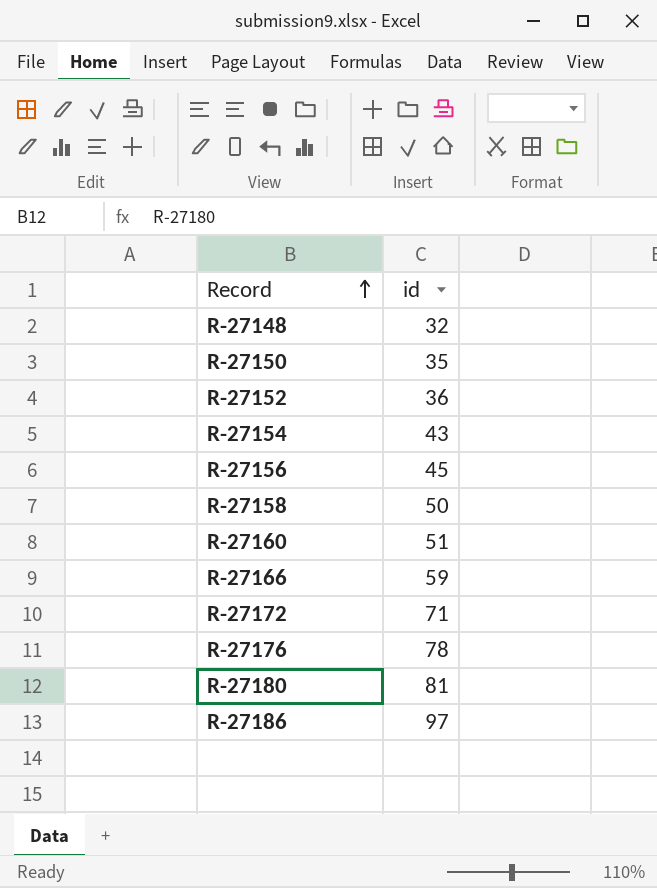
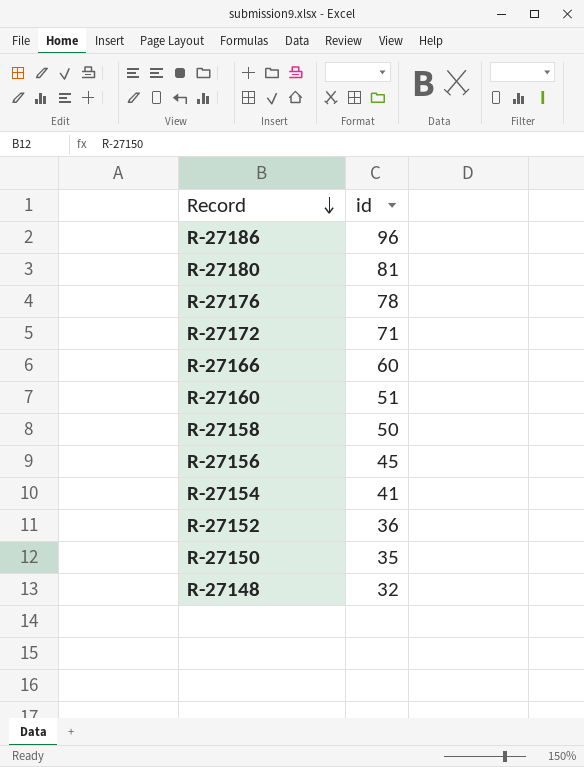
row order: Record ascending -> Record descending
R-27186 | id: 97 -> 96
R-27166 | id: 59 -> 60
R-27154 | id: 43 -> 41

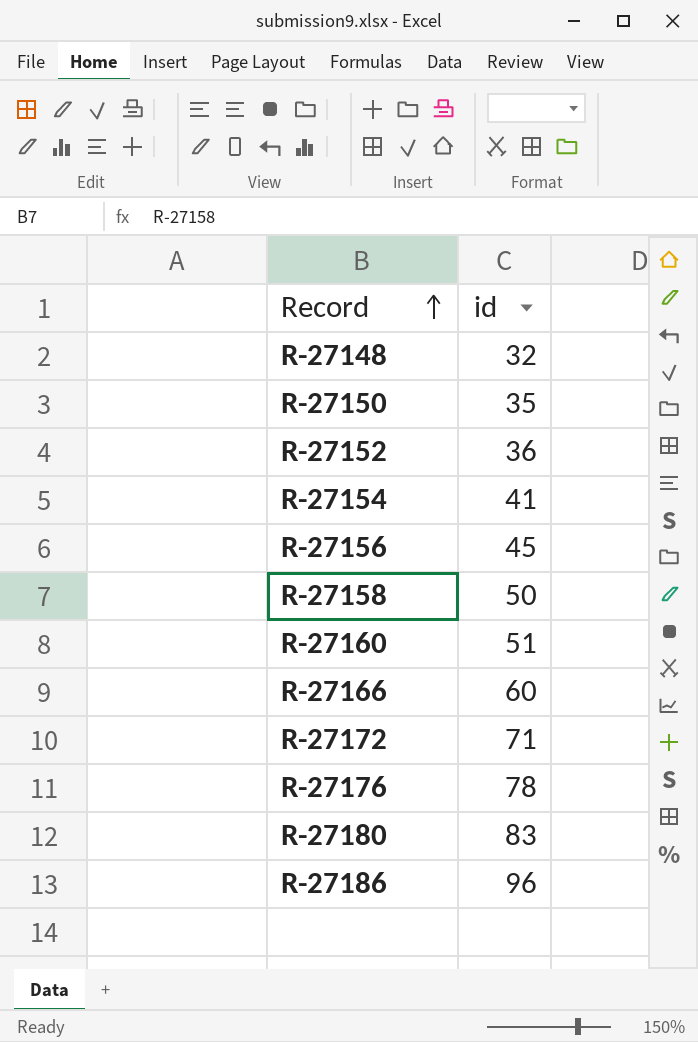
row order: Record descending -> Record ascending
R-27180 | id: 81 -> 83

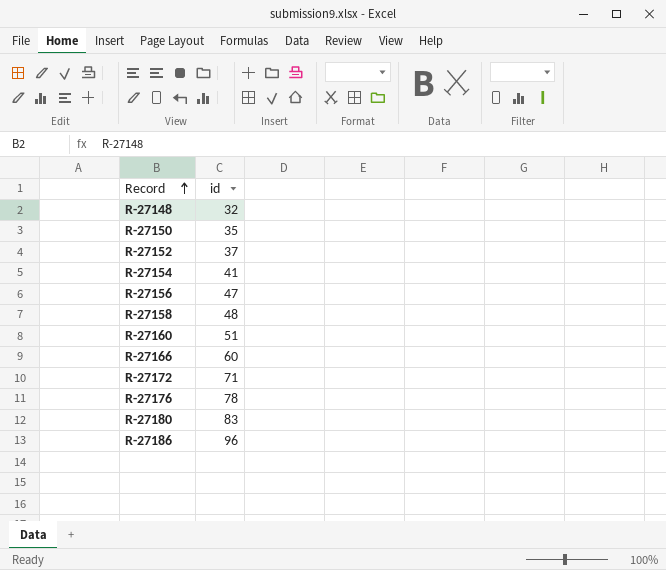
R-27152 | id: 36 -> 37
R-27156 | id: 45 -> 47
R-27158 | id: 50 -> 48

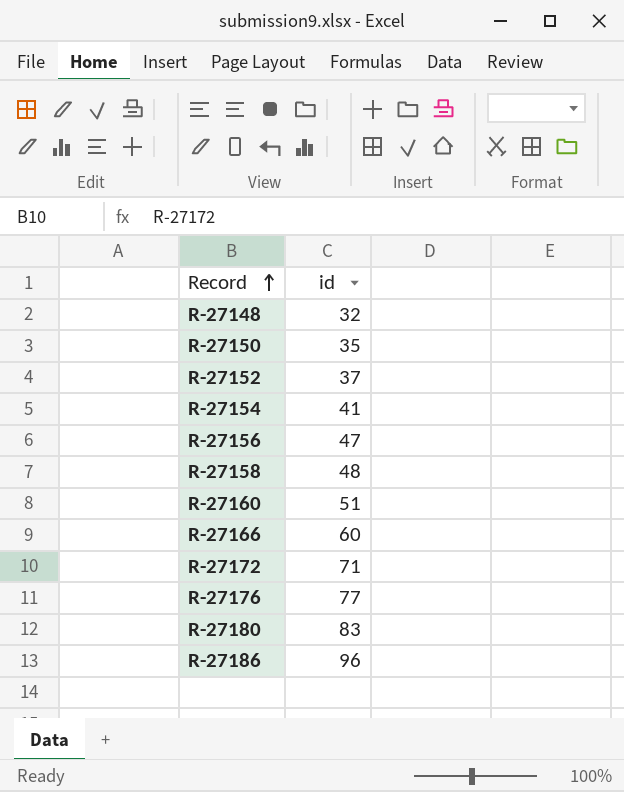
R-27176 | id: 78 -> 77

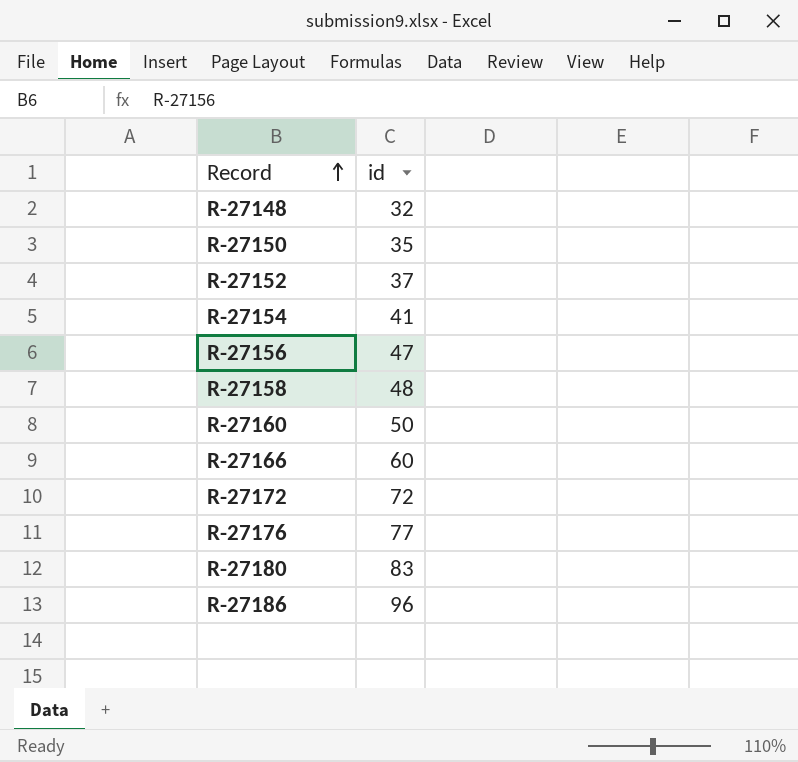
R-27160 | id: 51 -> 50
R-27172 | id: 71 -> 72

